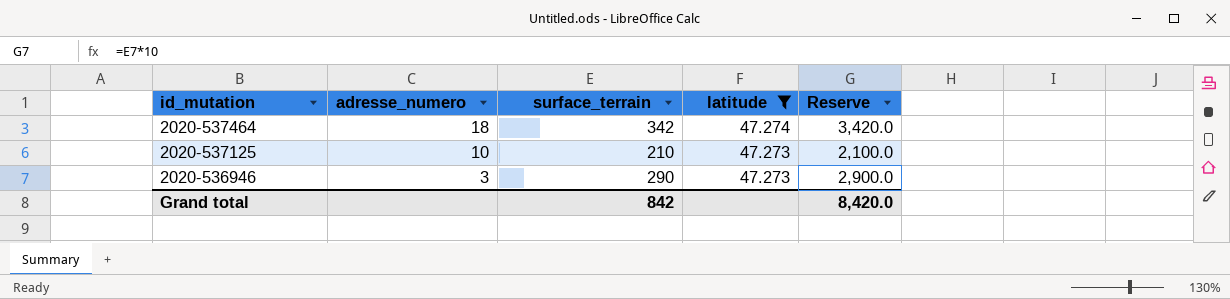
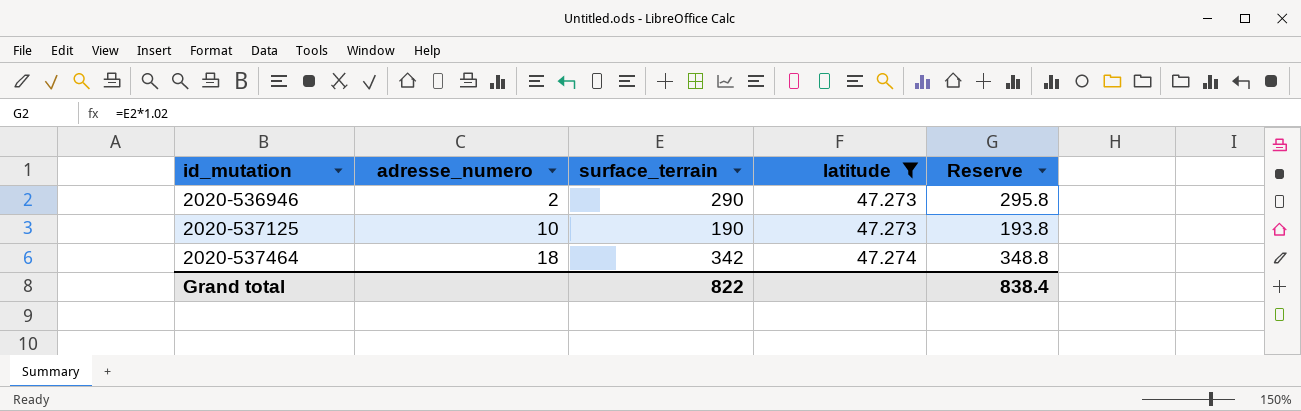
row order: id_mutation descending -> id_mutation ascending
column Reserve | formula: [surface_terrain] * 10 -> [surface_terrain] * 1.02
2020-536946 | adresse_numero: 3 -> 2
2020-537125 | surface_terrain: 210 -> 190
Grand total | surface_terrain: 842 -> 822
Grand total | Reserve: 8,420.0 -> 838.4

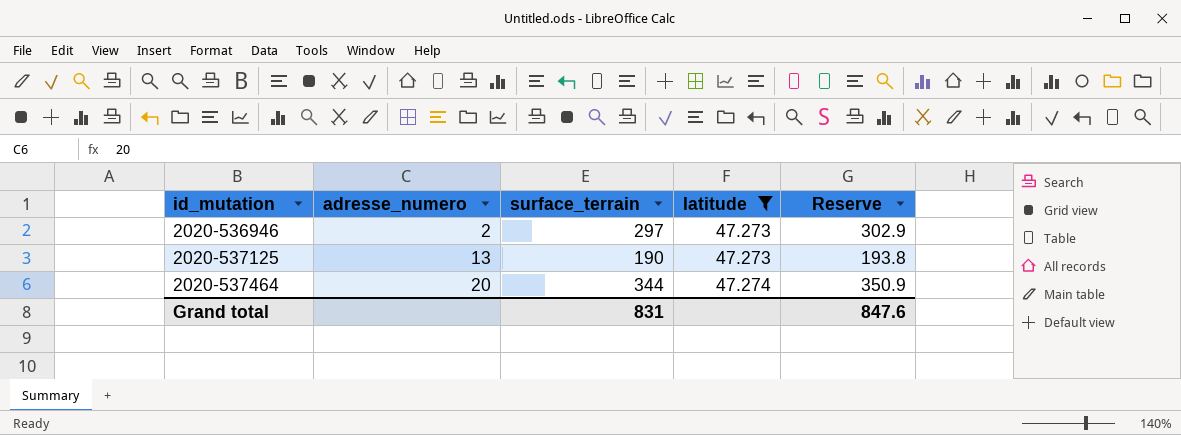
2020-536946 | surface_terrain: 290 -> 297
2020-536946 | Reserve: 295.8 -> 302.9
2020-537125 | adresse_numero: 10 -> 13
2020-537464 | adresse_numero: 18 -> 20
2020-537464 | surface_terrain: 342 -> 344
2020-537464 | Reserve: 348.8 -> 350.9
Grand total | surface_terrain: 822 -> 831
Grand total | Reserve: 838.4 -> 847.6

